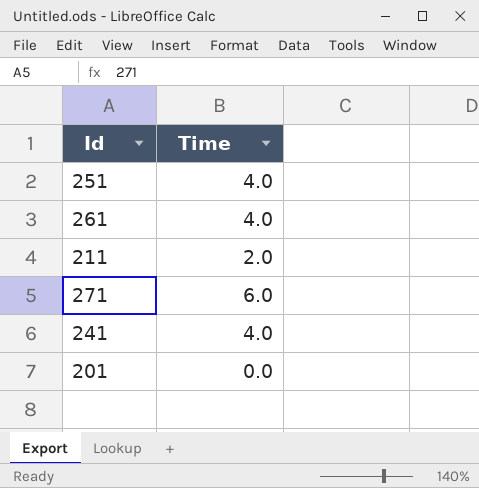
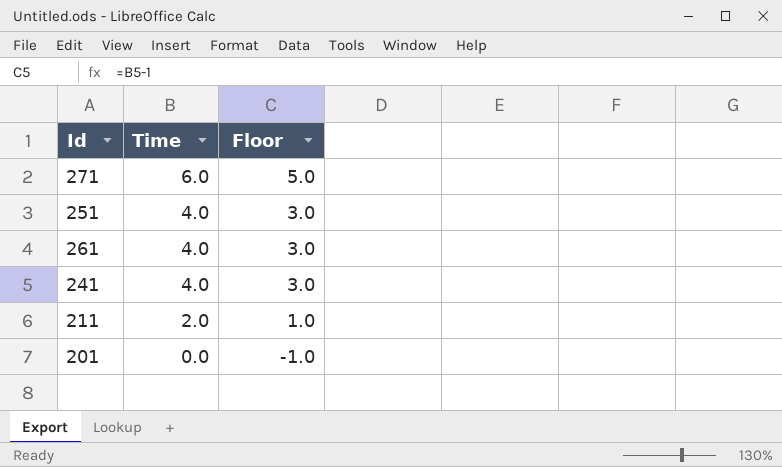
row order: none -> Time descending
column Floor | formula: none -> [Time] - 1

